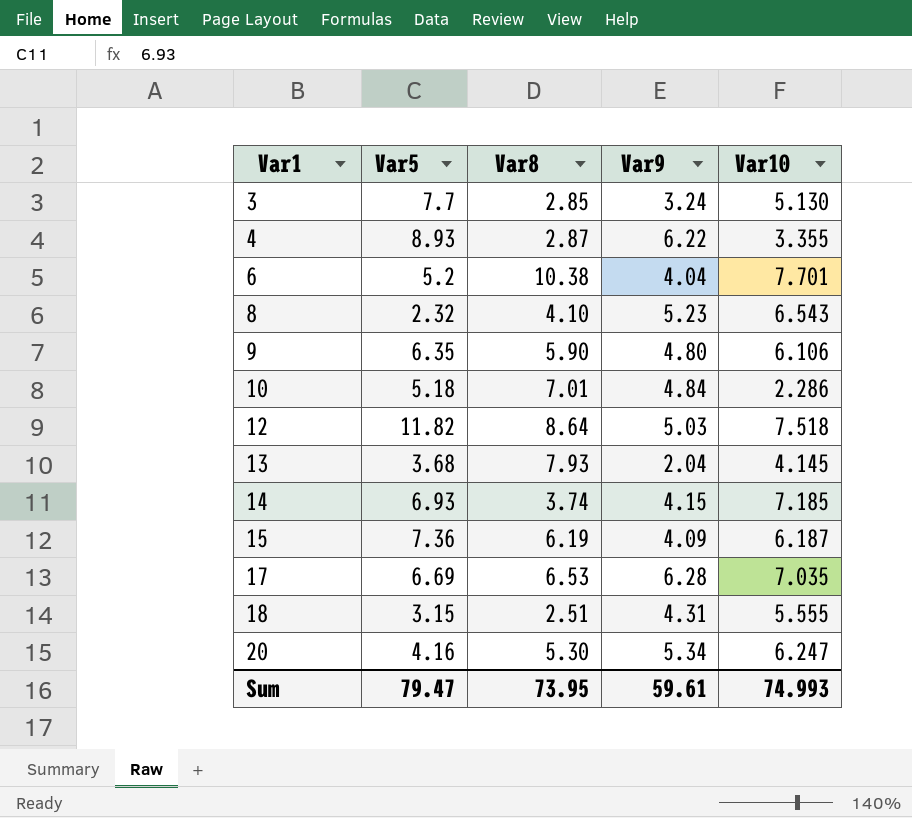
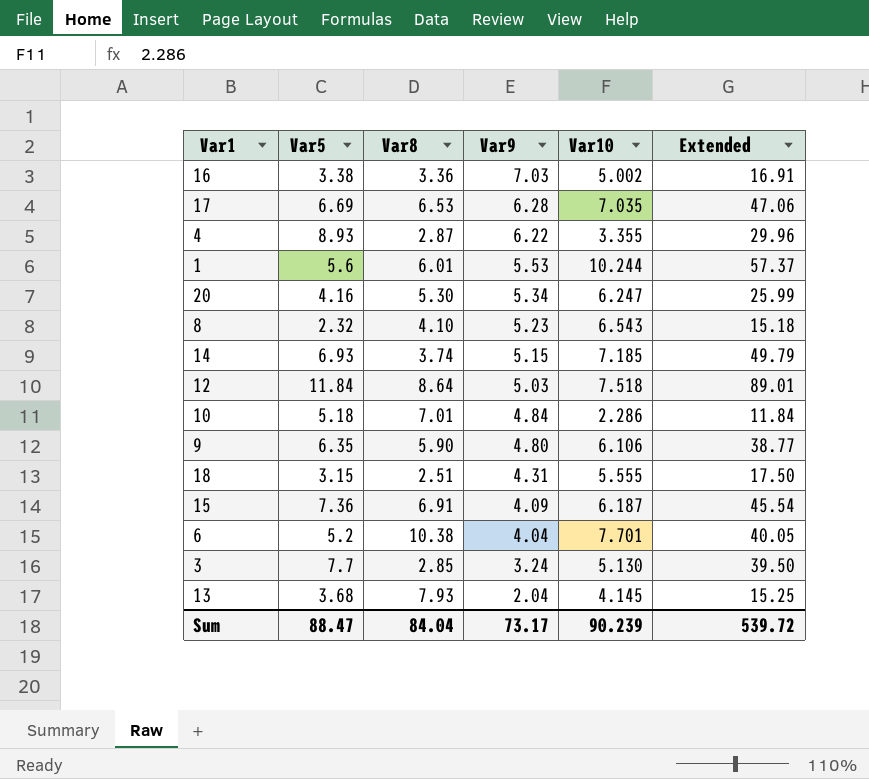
row order: Var1 ascending -> Var9 descending
column Extended | formula: none -> [Var5] * [Var10]
row 16: none -> 3.38 | 3.36 | 7.03 | 5.002 | 16.91
row 1: none -> 5.6 | 6.01 | 5.53 | 10.244 | 57.37
14 | Var9: 4.15 -> 5.15
12 | Var5: 11.82 -> 11.84
15 | Var8: 6.19 -> 6.91
Sum | Var5: 79.47 -> 88.47
Sum | Var8: 73.95 -> 84.04
Sum | Var9: 59.61 -> 73.17
Sum | Var10: 74.993 -> 90.239

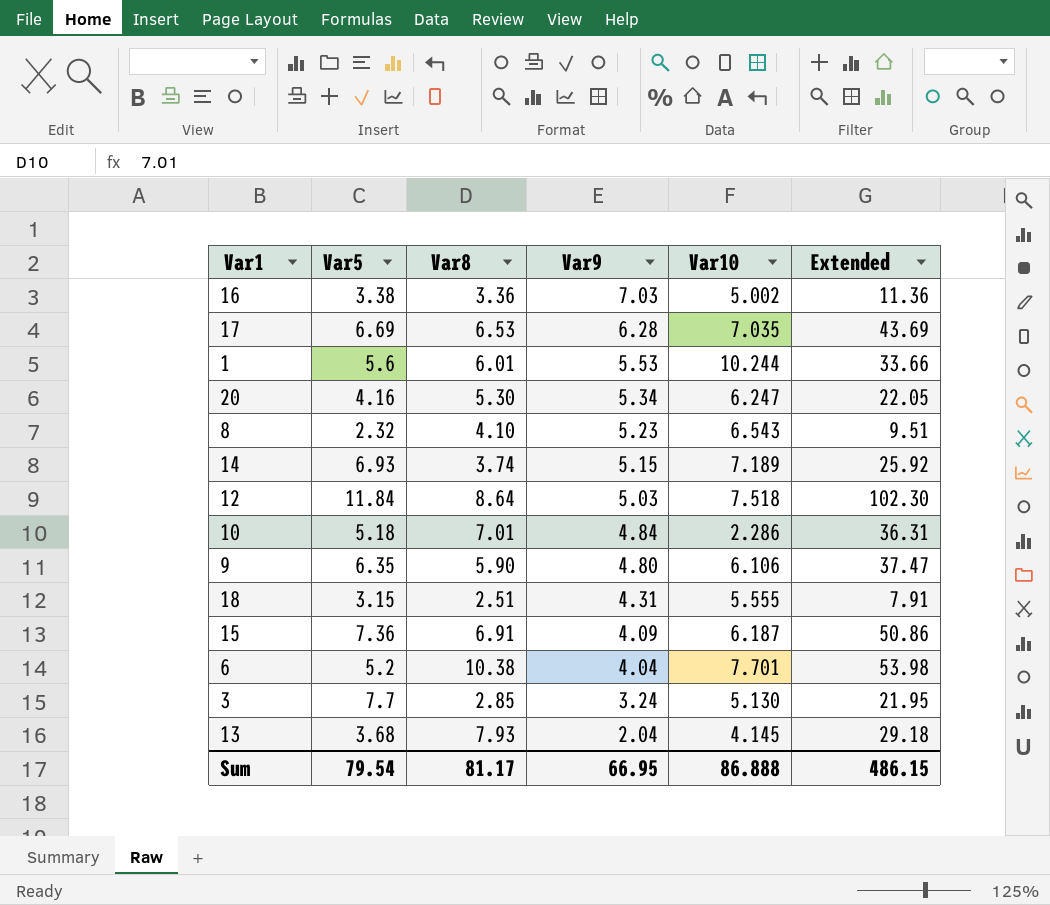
column Extended | formula: [Var5] * [Var10] -> [Var5] * [Var8]
row 4: 8.93 | 2.87 | 6.22 | 3.355 | 29.96 -> none
14 | Var10: 7.185 -> 7.189
Sum | Var5: 88.47 -> 79.54
Sum | Var8: 84.04 -> 81.17
Sum | Var9: 73.17 -> 66.95
Sum | Var10: 90.239 -> 86.888
Sum | Extended: 539.72 -> 486.15

